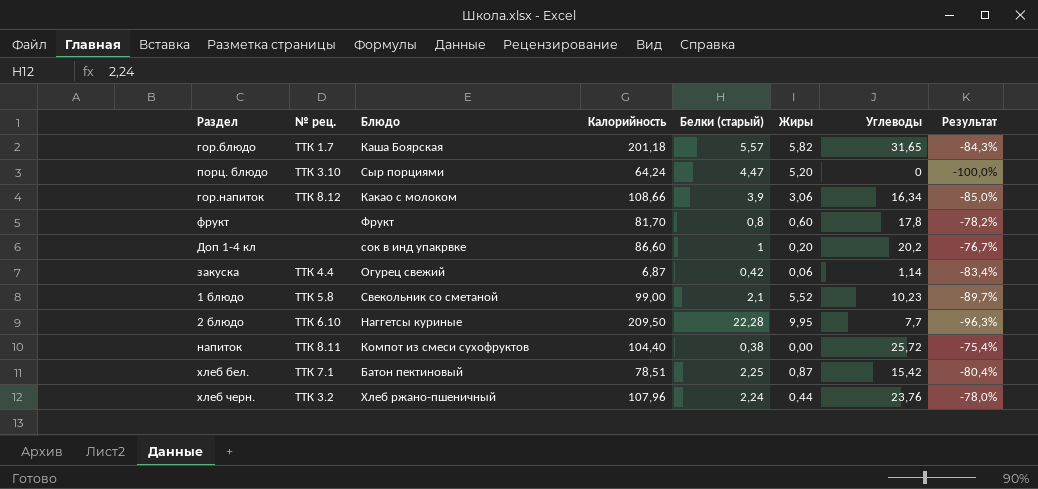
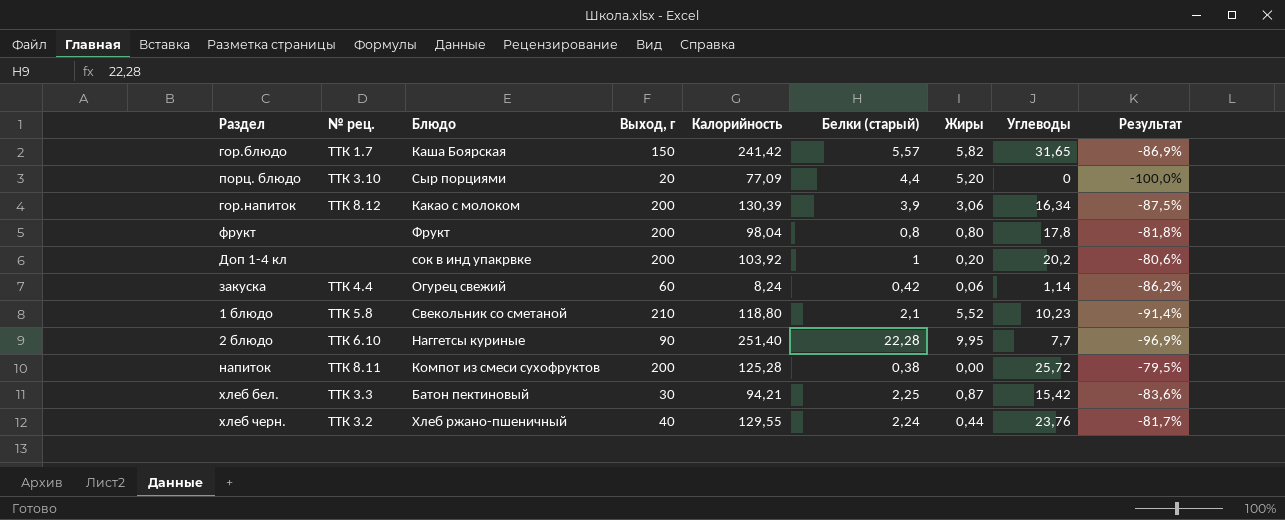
column Выход, г | position: none -> 4
гор.блюдо | Калорийность: 201,18 -> 241,42
гор.блюдо | Результат: -84,3% -> -86,9%
порц. блюдо | Калорийность: 64,24 -> 77,09
порц. блюдо | Белки (старый): 4,47 -> 4,4
гор.напиток | Калорийность: 108,66 -> 130,39
гор.напиток | Результат: -85,0% -> -87,5%
фрукт | Калорийность: 81,70 -> 98,04
фрукт | Жиры: 0,60 -> 0,80
фрукт | Результат: -78,2% -> -81,8%
Доп 1-4 кл | Калорийность: 86,60 -> 103,92
Доп 1-4 кл | Результат: -76,7% -> -80,6%
закуска | Калорийность: 6,87 -> 8,24
закуска | Результат: -83,4% -> -86,2%
1 блюдо | Калорийность: 99,00 -> 118,80
1 блюдо | Результат: -89,7% -> -91,4%
2 блюдо | Калорийность: 209,50 -> 251,40
2 блюдо | Результат: -96,3% -> -96,9%
напиток | Калорийность: 104,40 -> 125,28
напиток | Результат: -75,4% -> -79,5%
хлеб бел. | № рец.: ТТК 7.1 -> ТТК 3.3
хлеб бел. | Калорийность: 78,51 -> 94,21
хлеб бел. | Результат: -80,4% -> -83,6%
хлеб черн. | Калорийность: 107,96 -> 129,55
хлеб черн. | Результат: -78,0% -> -81,7%

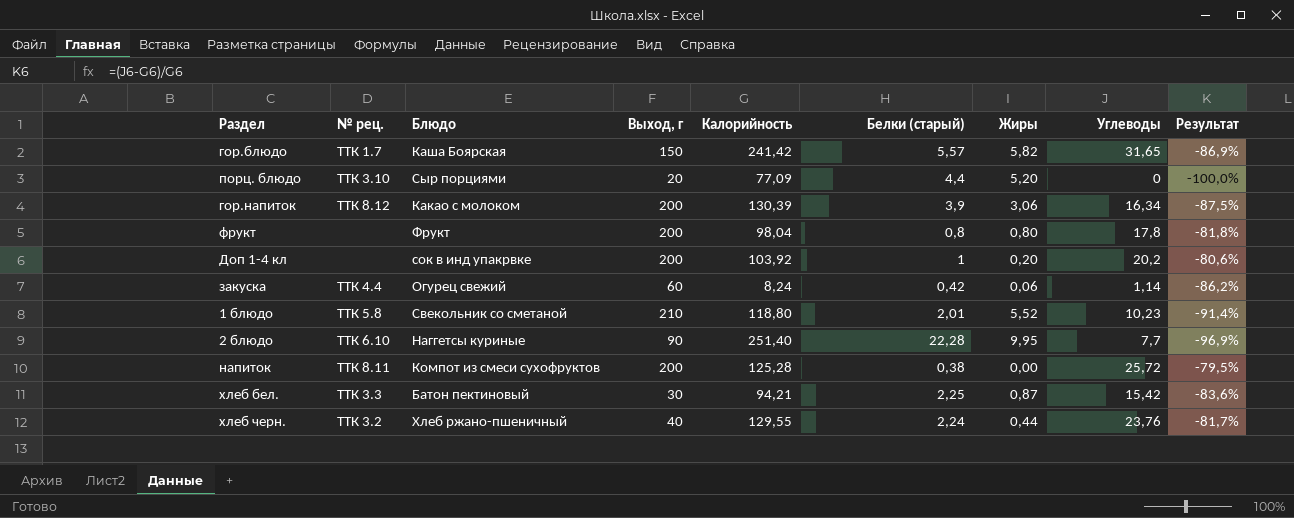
1 блюдо | Белки (старый): 2,1 -> 2,01

